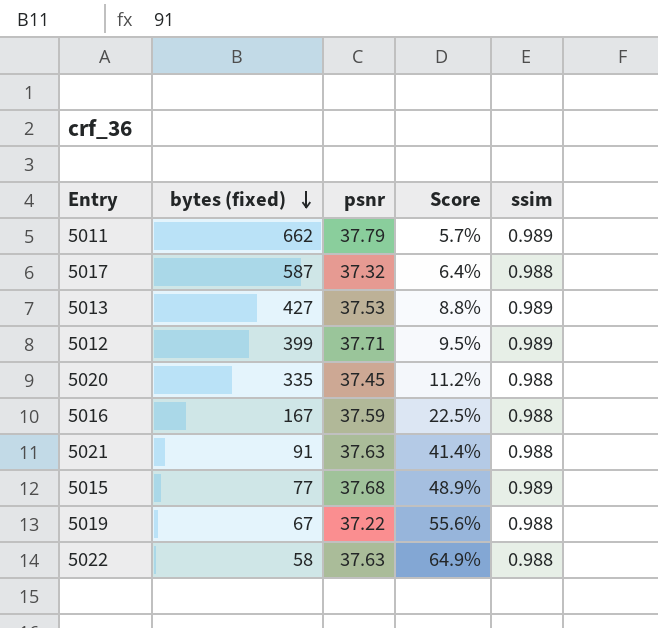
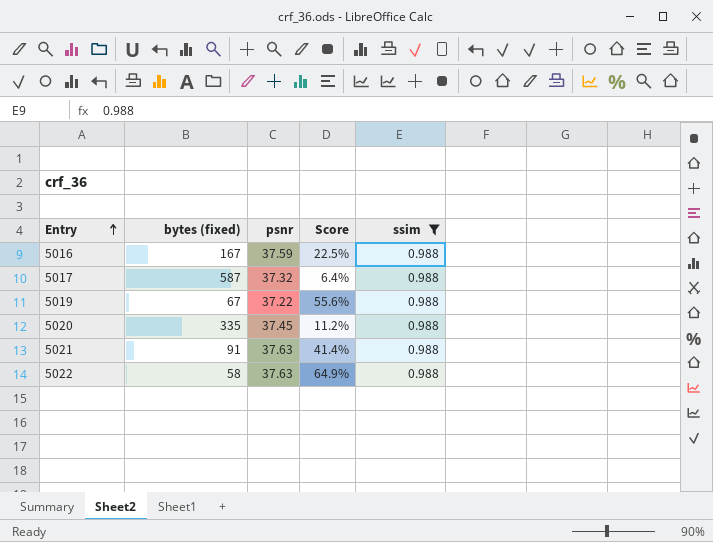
filter: none -> ssim = 0.988
row order: bytes (fixed) descending -> Entry ascending

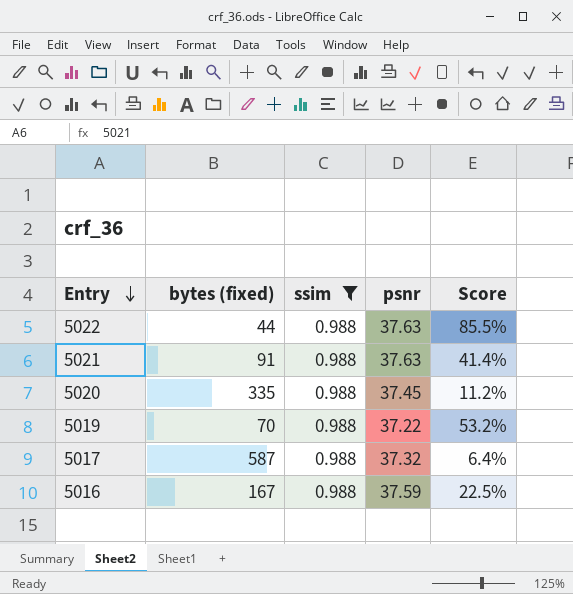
row order: Entry ascending -> Entry descending
column ssim | position: 5 -> 3
5022 | bytes (fixed): 58 -> 44
5022 | Score: 64.9% -> 85.5%
5019 | bytes (fixed): 67 -> 70
5019 | Score: 55.6% -> 53.2%

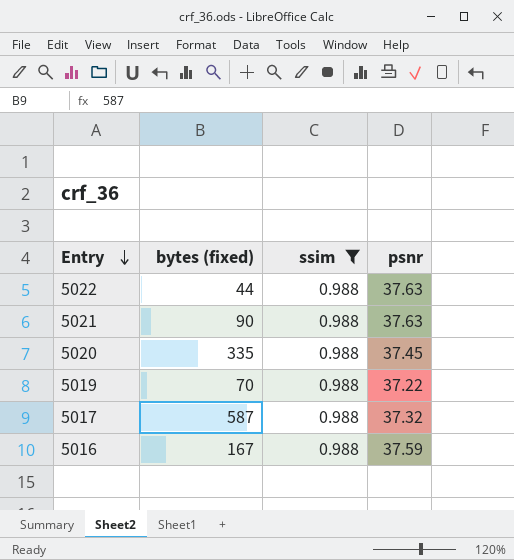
column Score | formula: [psnr] / [bytes (fixed)] -> none
5021 | bytes (fixed): 91 -> 90

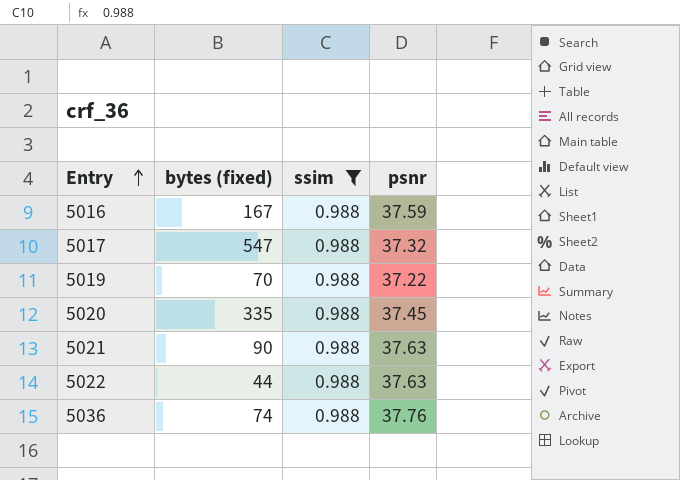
row order: Entry descending -> Entry ascending
5017 | bytes (fixed): 587 -> 547
row 5036: none -> 74 | 0.988 | 37.76

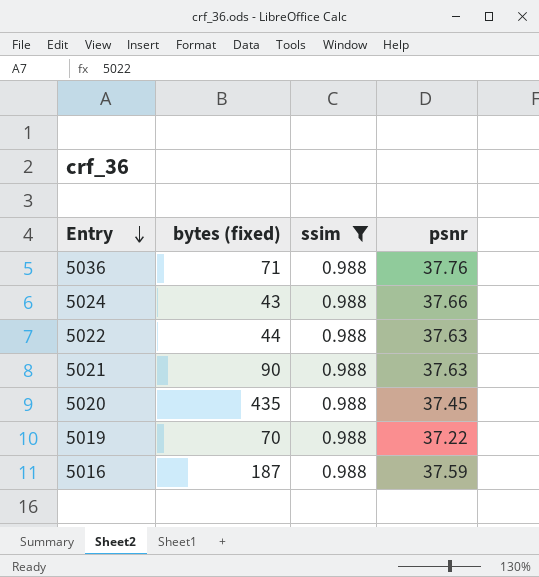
row order: Entry ascending -> Entry descending
row 5017: 547 | 0.988 | 37.32 -> none
5036 | bytes (fixed): 74 -> 71
row 5024: none -> 43 | 0.988 | 37.66
5020 | bytes (fixed): 335 -> 435
5016 | bytes (fixed): 167 -> 187

